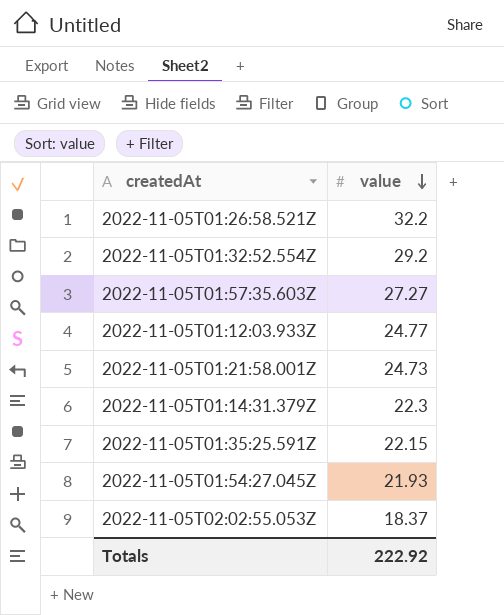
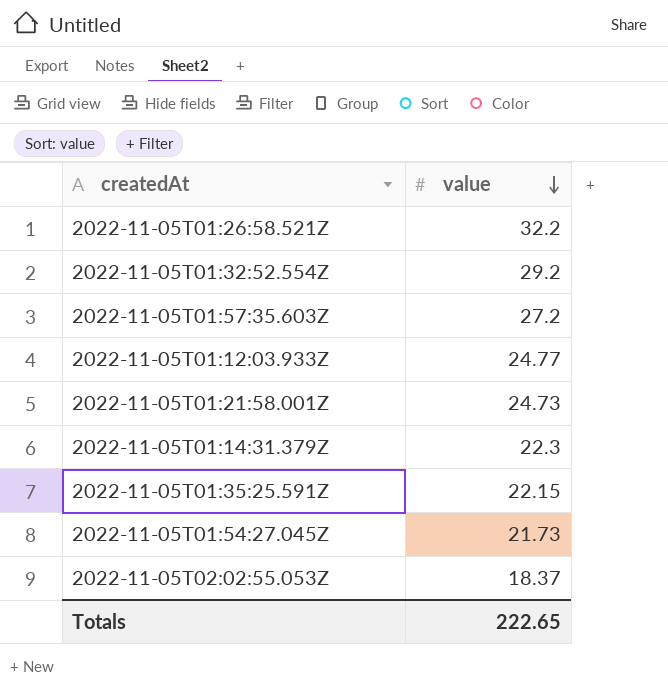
2022-11-05T01:57:35.603Z | value: 27.27 -> 27.2
2022-11-05T01:54:27.045Z | value: 21.93 -> 21.73
Totals | value: 222.92 -> 222.65

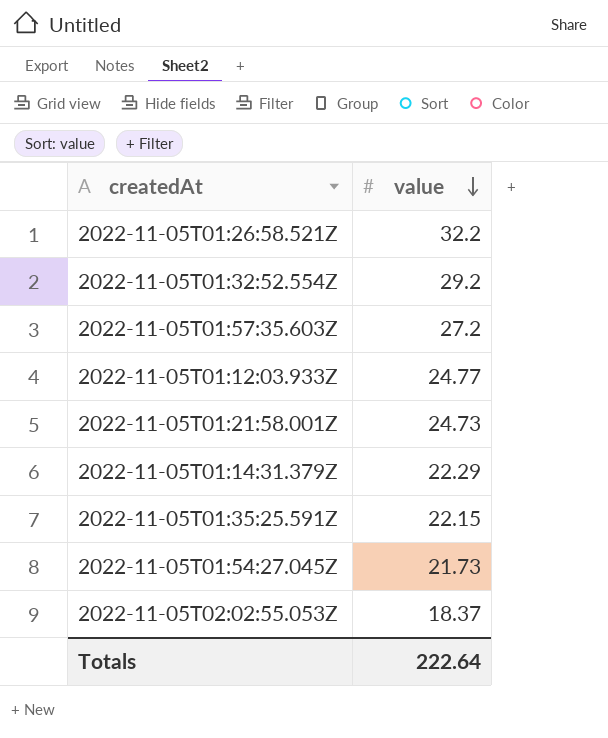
2022-11-05T01:14:31.379Z | value: 22.3 -> 22.29
Totals | value: 222.65 -> 222.64

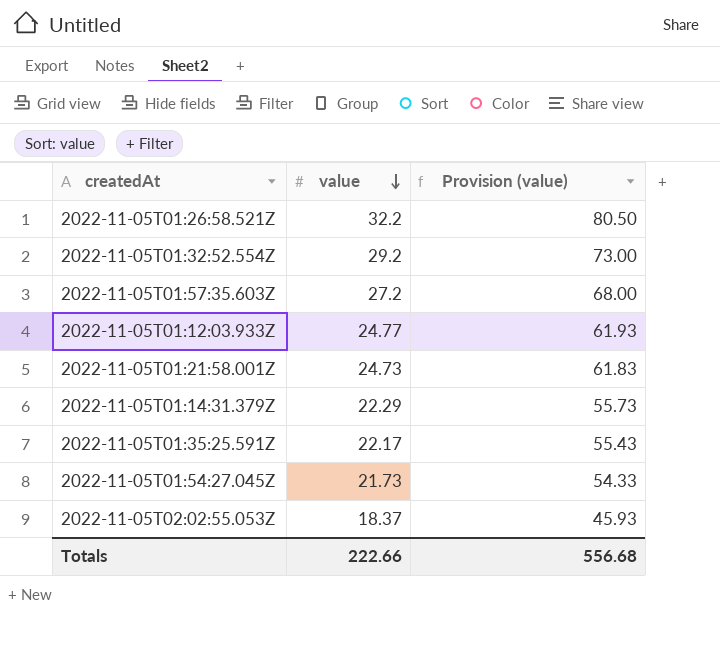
column Provision (value) | formula: none -> [value] * 2.5
2022-11-05T01:35:25.591Z | value: 22.15 -> 22.17
Totals | value: 222.64 -> 222.66

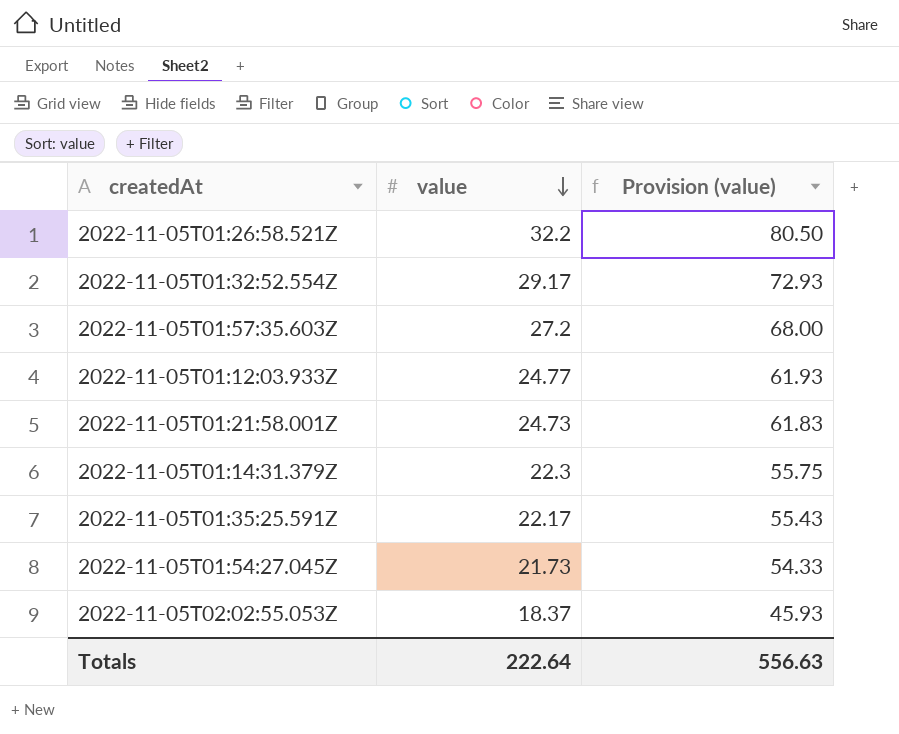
2022-11-05T01:32:52.554Z | value: 29.2 -> 29.17
2022-11-05T01:32:52.554Z | Provision (value): 73.00 -> 72.93
2022-11-05T01:14:31.379Z | value: 22.29 -> 22.3
2022-11-05T01:14:31.379Z | Provision (value): 55.73 -> 55.75
Totals | value: 222.66 -> 222.64
Totals | Provision (value): 556.68 -> 556.63

